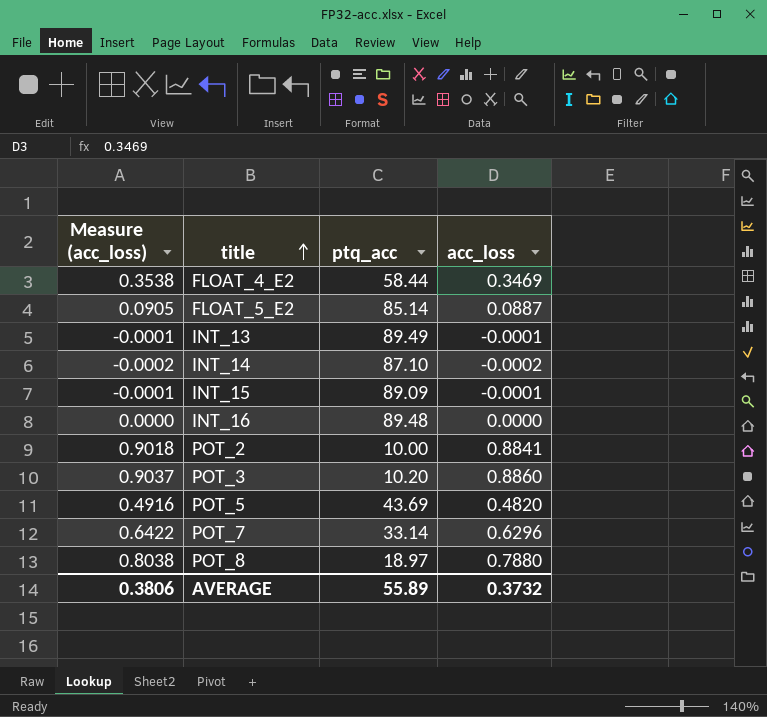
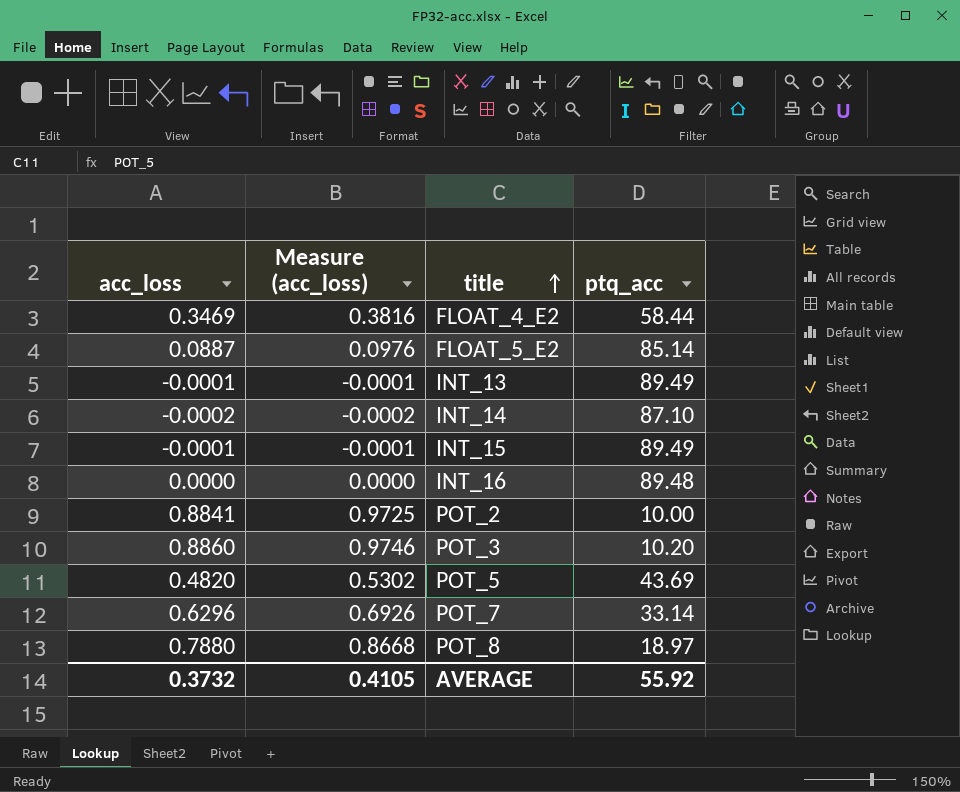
column acc_loss | position: 4 -> 1
column Measure (acc_loss) | formula: [acc_loss] * 1.02 -> [acc_loss] * 1.1
INT_15 | ptq_acc: 89.09 -> 89.49
AVERAGE | Measure (acc_loss): 0.3806 -> 0.4105
AVERAGE | ptq_acc: 55.89 -> 55.92

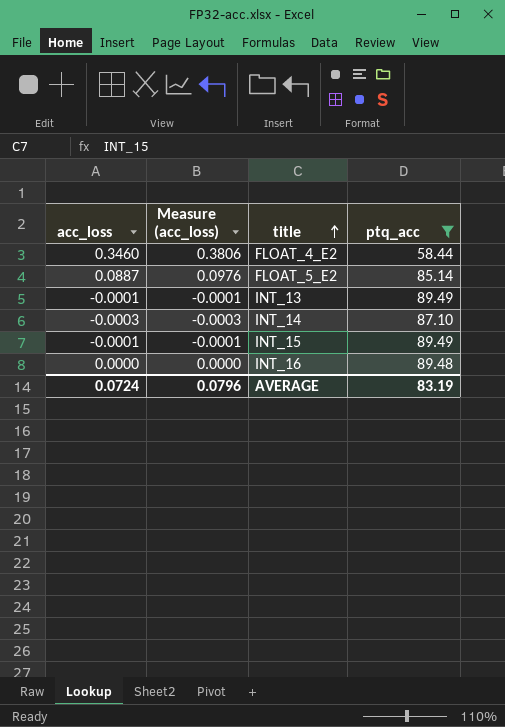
filter: none -> ptq_acc >= 58.44
FLOAT_4_E2 | acc_loss: 0.3469 -> 0.3460
FLOAT_4_E2 | Measure (acc_loss): 0.3816 -> 0.3806
INT_14 | acc_loss: -0.0002 -> -0.0003
INT_14 | Measure (acc_loss): -0.0002 -> -0.0003
AVERAGE | acc_loss: 0.3732 -> 0.0724
AVERAGE | Measure (acc_loss): 0.4105 -> 0.0796
AVERAGE | ptq_acc: 55.92 -> 83.19

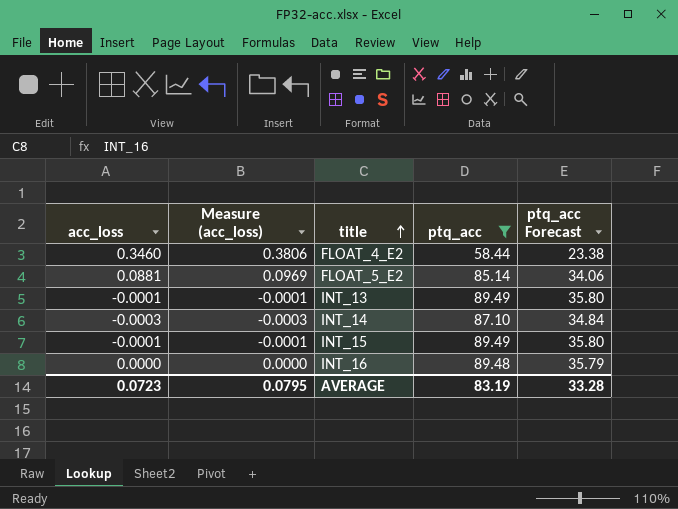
column ptq_acc Forecast | formula: none -> [ptq_acc] * 0.4
FLOAT_5_E2 | acc_loss: 0.0887 -> 0.0881
FLOAT_5_E2 | Measure (acc_loss): 0.0976 -> 0.0969
AVERAGE | acc_loss: 0.0724 -> 0.0723
AVERAGE | Measure (acc_loss): 0.0796 -> 0.0795

